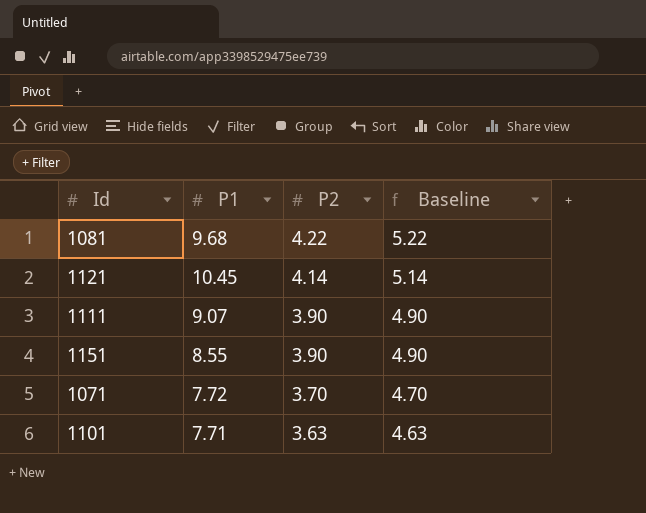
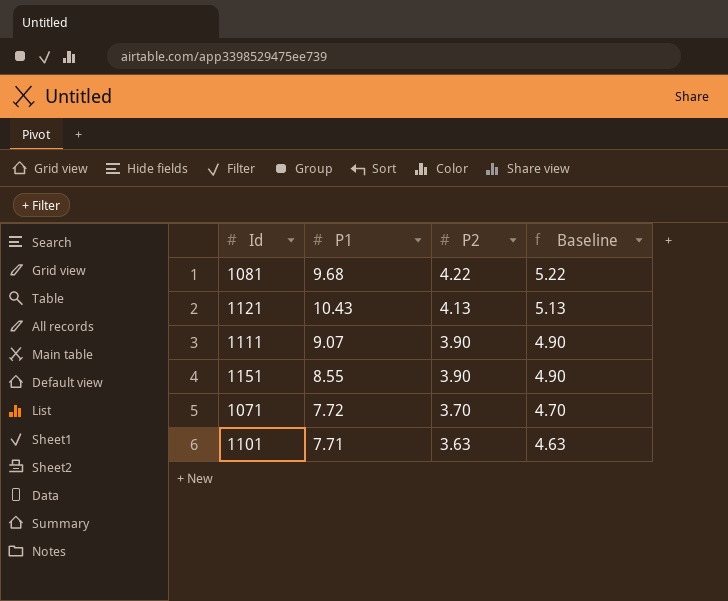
1121 | P1: 10.45 -> 10.43
1121 | P2: 4.14 -> 4.13
1121 | Baseline: 5.14 -> 5.13

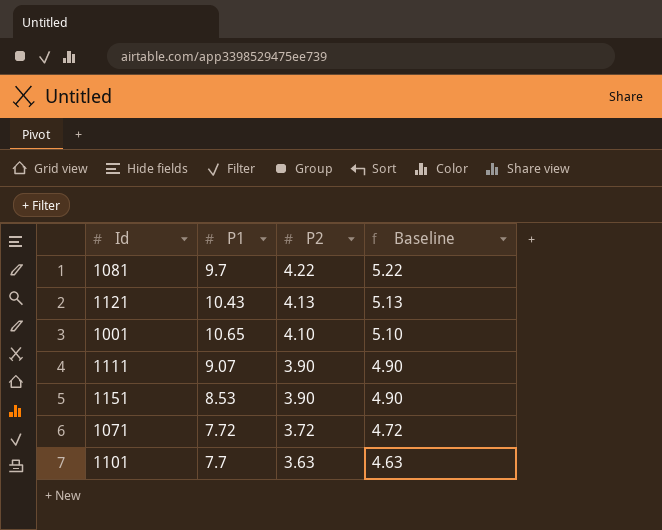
1081 | P1: 9.68 -> 9.7
row 1001: none -> 10.65 | 4.10 | 5.10
1151 | P1: 8.55 -> 8.53
1071 | P2: 3.70 -> 3.72
1071 | Baseline: 4.70 -> 4.72
1101 | P1: 7.71 -> 7.7

